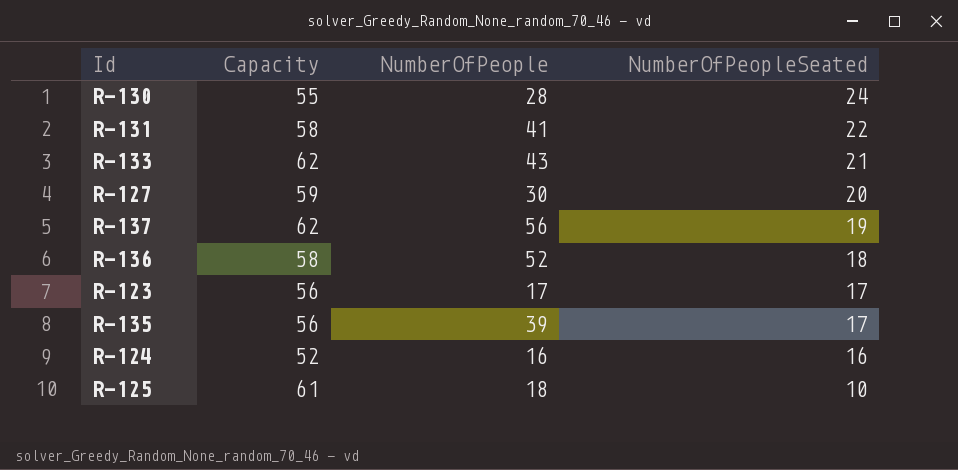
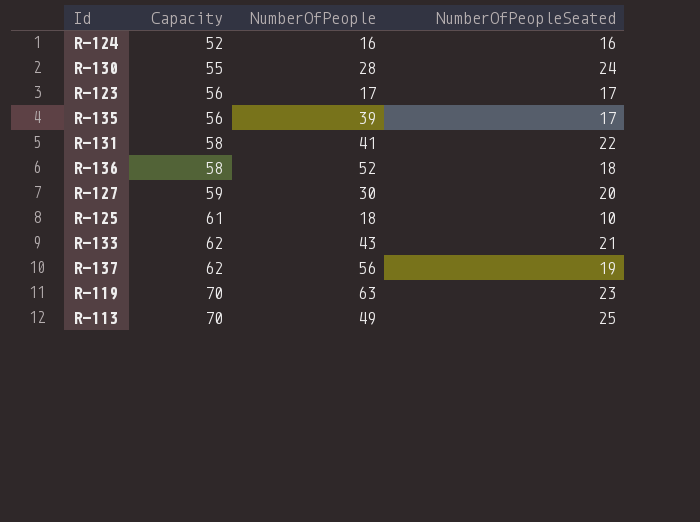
row order: NumberOfPeopleSeated descending -> Capacity ascending
row R-119: none -> 70 | 63 | 23
row R-113: none -> 70 | 49 | 25

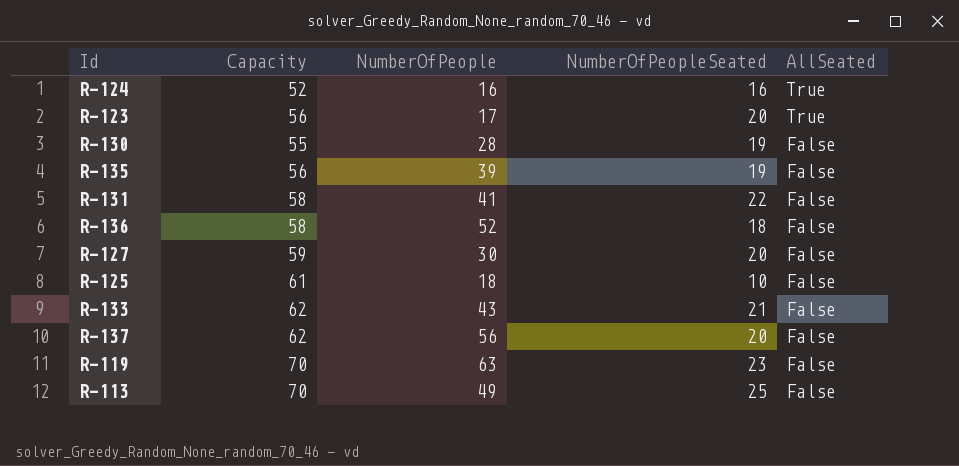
row order: Capacity ascending -> AllSeated descending
column AllSeated | position: none -> 5
R-123 | NumberOfPeopleSeated: 17 -> 20
R-130 | NumberOfPeopleSeated: 24 -> 19
R-135 | NumberOfPeopleSeated: 17 -> 19
R-137 | NumberOfPeopleSeated: 19 -> 20

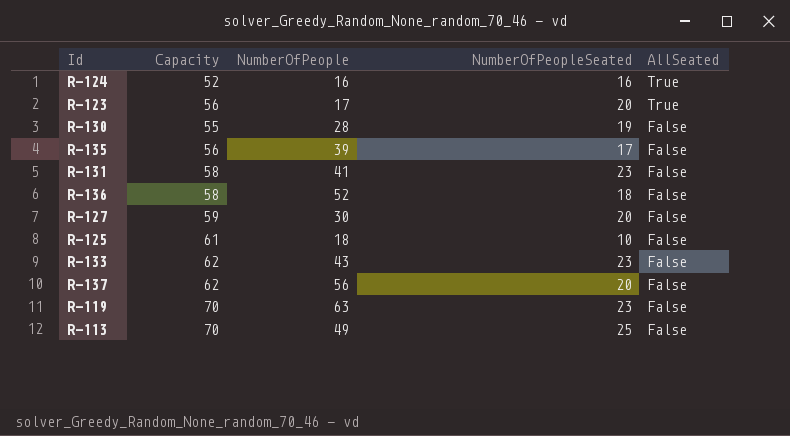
R-135 | NumberOfPeopleSeated: 19 -> 17
R-131 | NumberOfPeopleSeated: 22 -> 23
R-133 | NumberOfPeopleSeated: 21 -> 23

